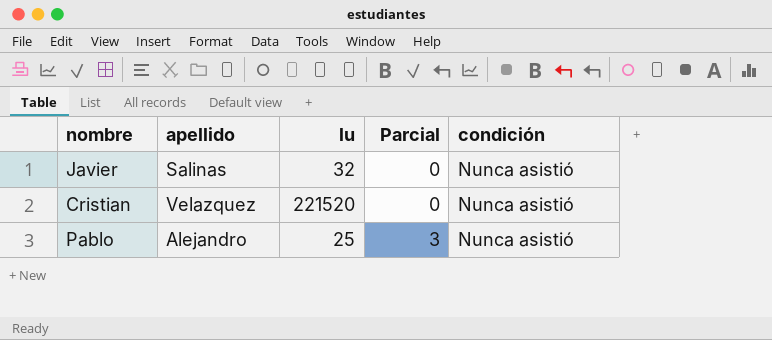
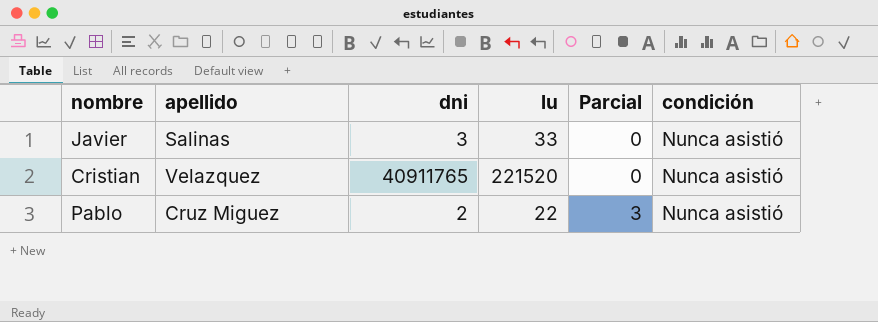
column dni | position: none -> 3
Javier | lu: 32 -> 33
Pablo | apellido: Alejandro -> Cruz Miguez
Pablo | lu: 25 -> 22

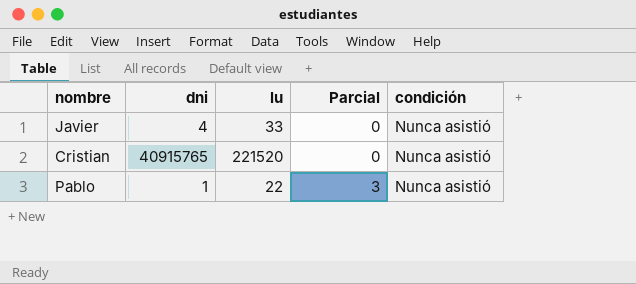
column apellido | position: 2 -> none
Javier | dni: 3 -> 4
Cristian | dni: 40911765 -> 40915765
Pablo | dni: 2 -> 1

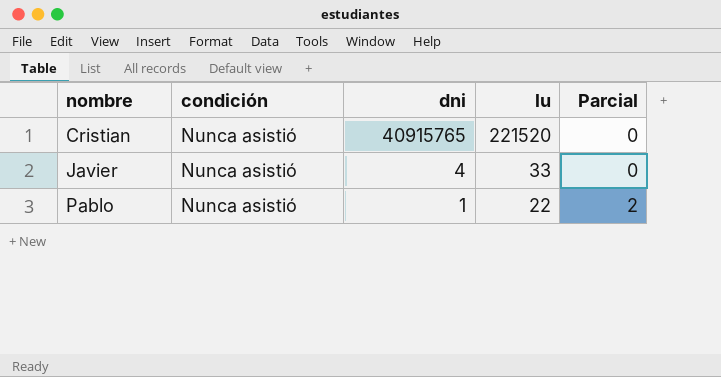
row order: Parcial ascending -> nombre ascending
column condición | position: 5 -> 2
Pablo | Parcial: 3 -> 2

